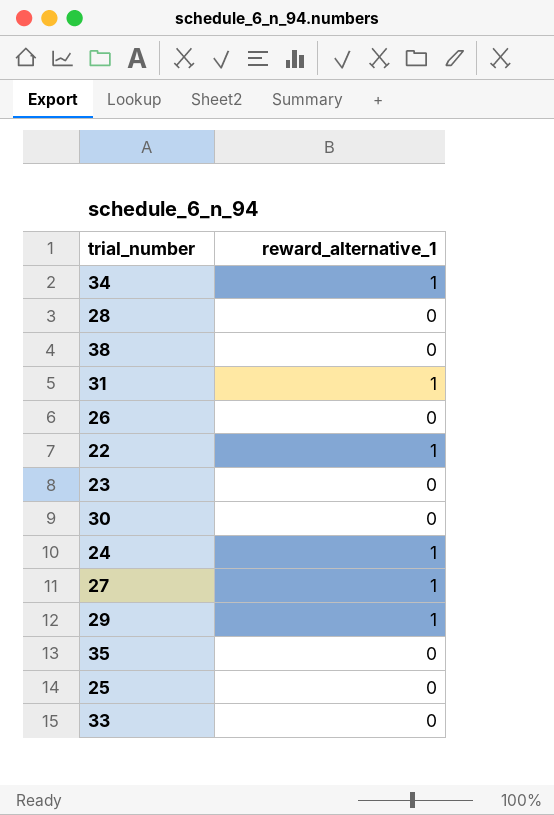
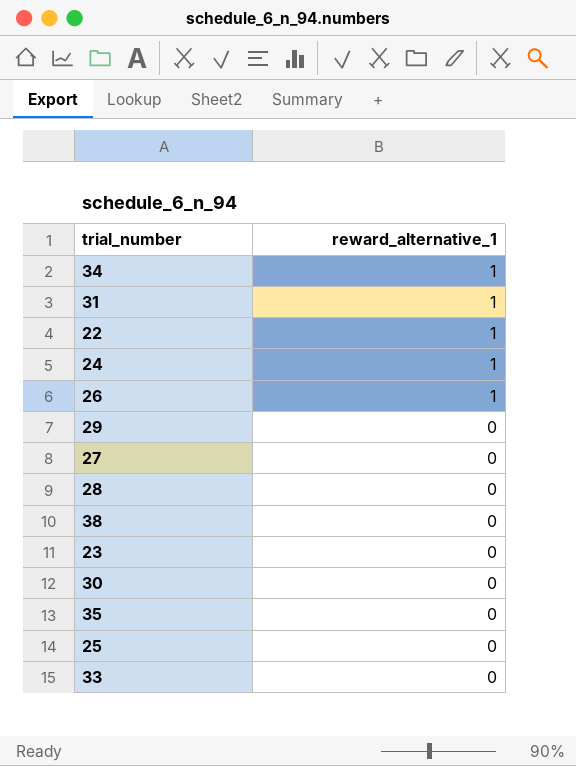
row order: none -> reward_alternative_1 descending
26 | reward_alternative_1: 0 -> 1
29 | reward_alternative_1: 1 -> 0
27 | reward_alternative_1: 1 -> 0

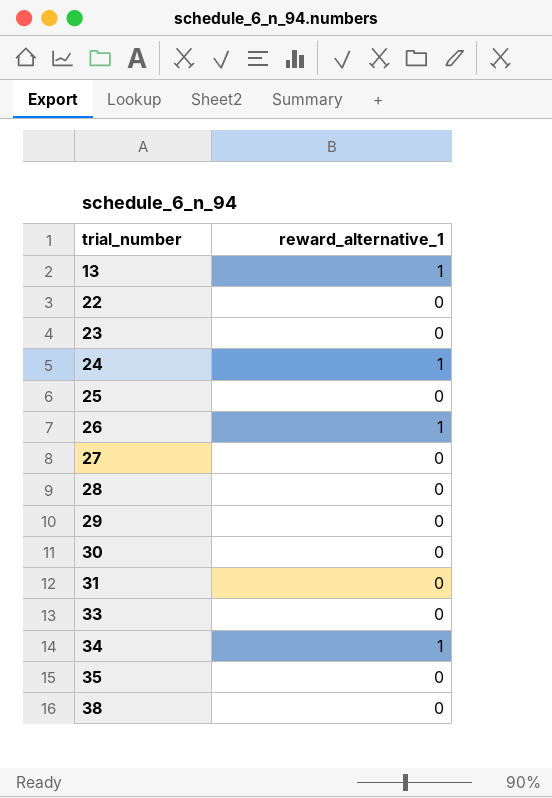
row order: reward_alternative_1 descending -> trial_number ascending
row 13: none -> 1
22 | reward_alternative_1: 1 -> 0
31 | reward_alternative_1: 1 -> 0

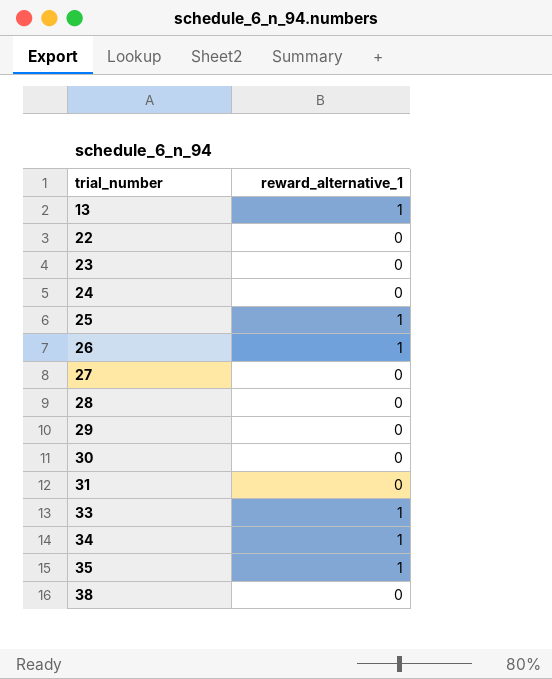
24 | reward_alternative_1: 1 -> 0
25 | reward_alternative_1: 0 -> 1
33 | reward_alternative_1: 0 -> 1
35 | reward_alternative_1: 0 -> 1

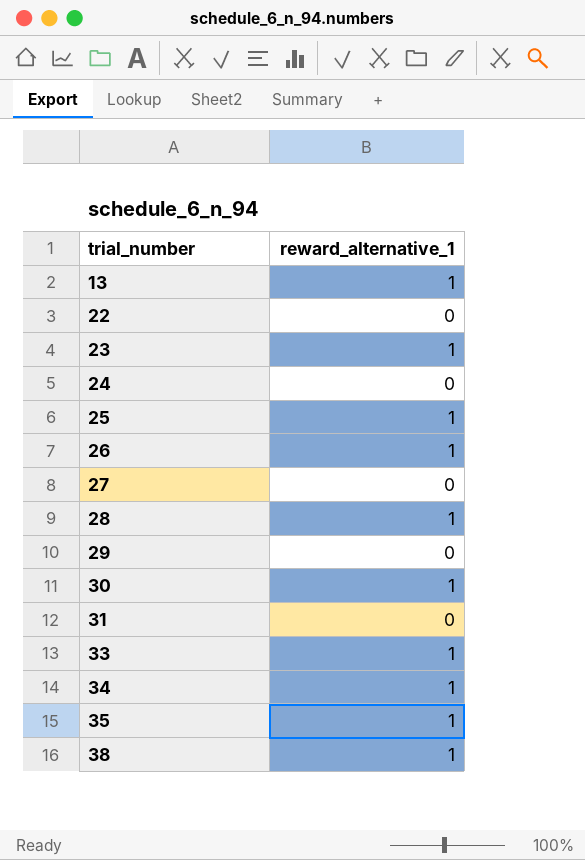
23 | reward_alternative_1: 0 -> 1
28 | reward_alternative_1: 0 -> 1
30 | reward_alternative_1: 0 -> 1
38 | reward_alternative_1: 0 -> 1

